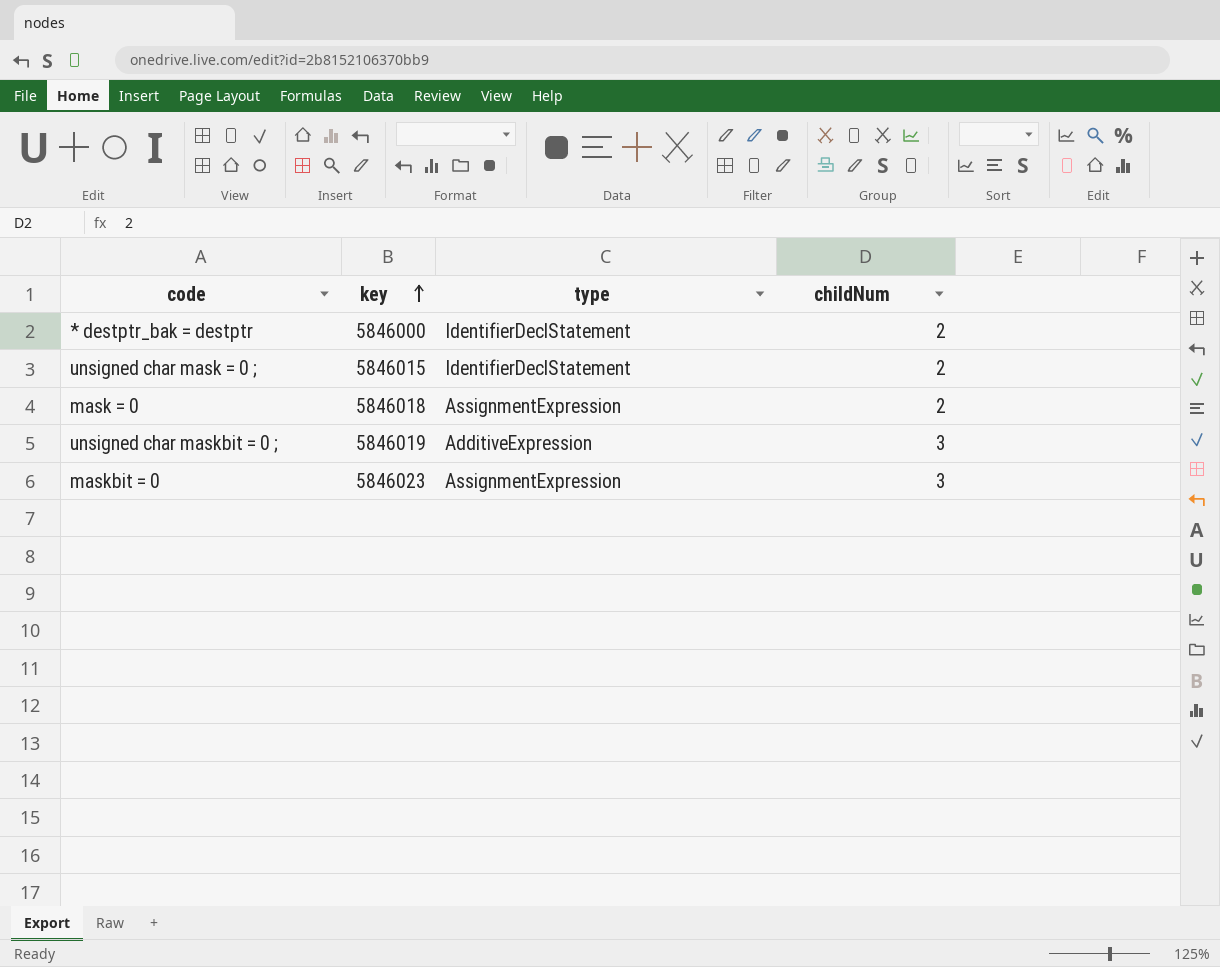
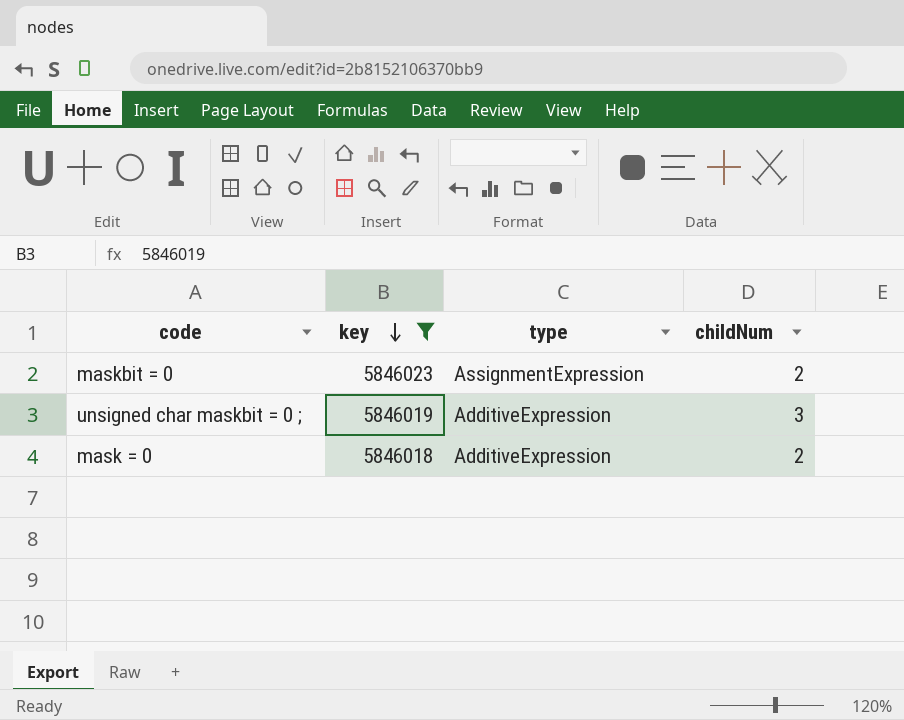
filter: none -> key >= 5846018
row order: key ascending -> key descending
maskbit = 0 | childNum: 3 -> 2
mask = 0 | type: AssignmentExpression -> AdditiveExpression

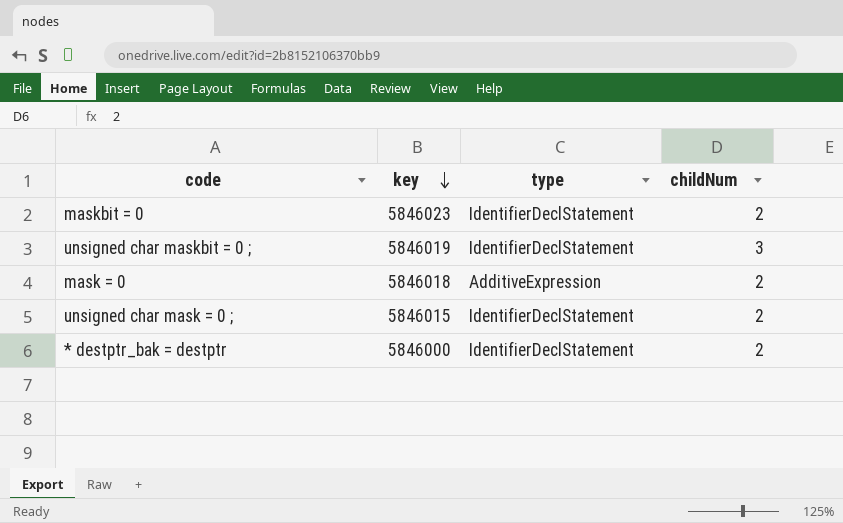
filter: key >= 5846018 -> none
maskbit = 0 | type: AssignmentExpression -> IdentifierDeclStatement
unsigned char maskbit = 0 ; | type: AdditiveExpression -> IdentifierDeclStatement

